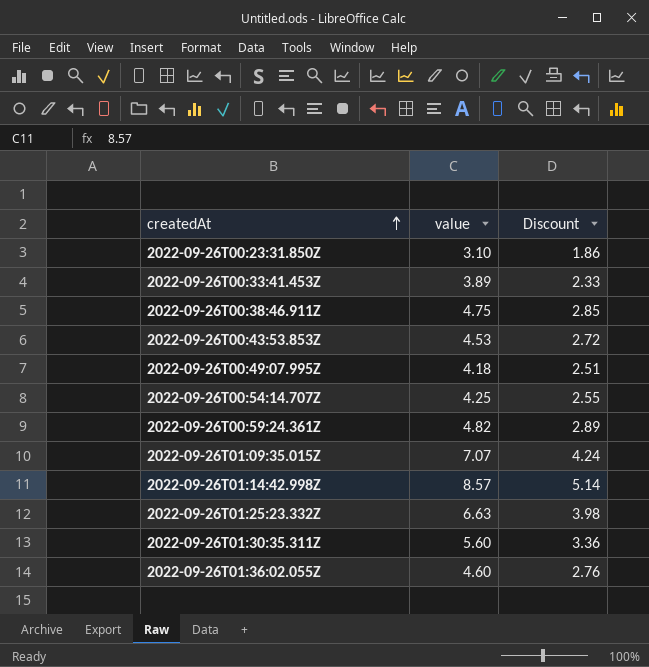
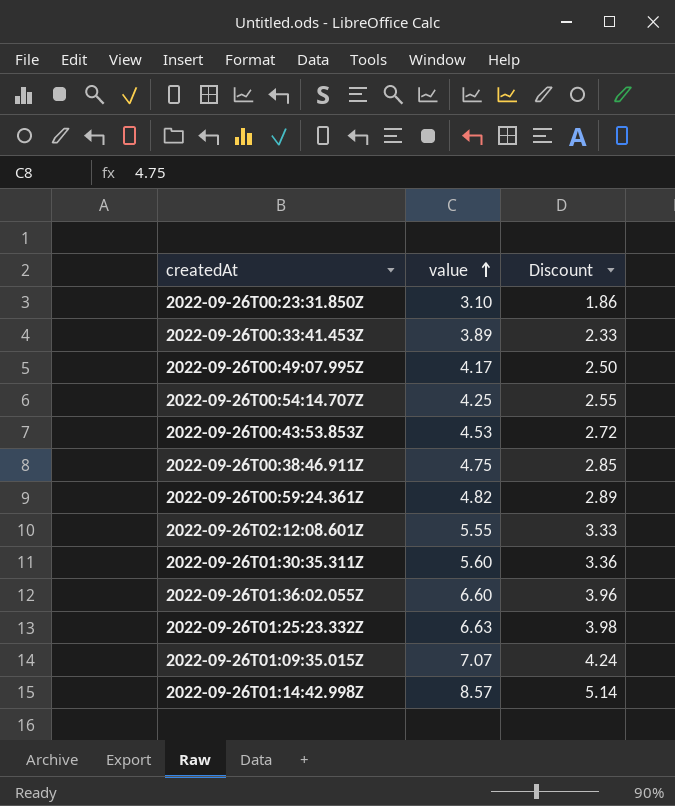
row order: createdAt ascending -> value ascending
2022-09-26T00:49:07.995Z | value: 4.18 -> 4.17
2022-09-26T00:49:07.995Z | Discount: 2.51 -> 2.50
row 2022-09-26T02:12:08.601Z: none -> 5.55 | 3.33
2022-09-26T01:36:02.055Z | value: 4.60 -> 6.60
2022-09-26T01:36:02.055Z | Discount: 2.76 -> 3.96

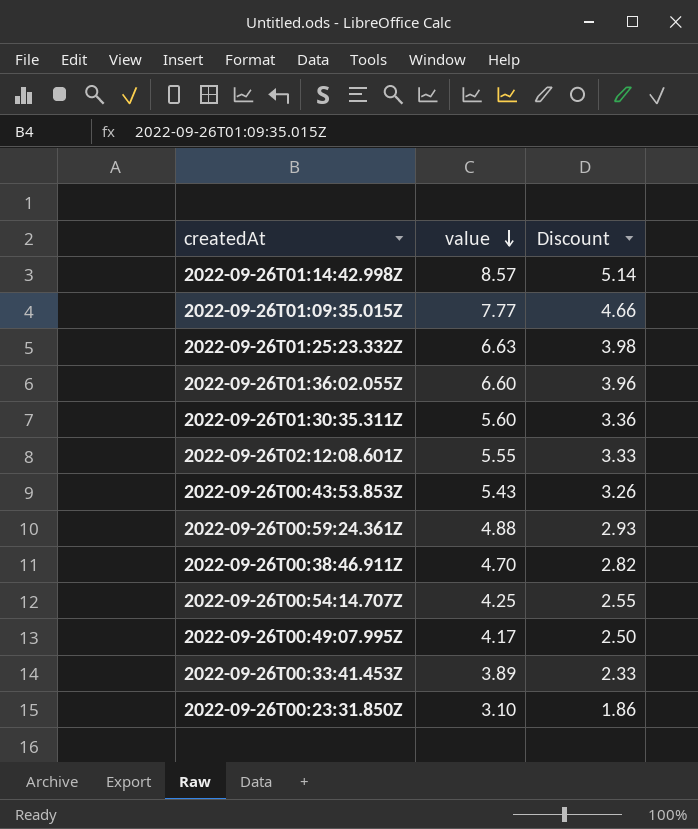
row order: value ascending -> value descending
2022-09-26T01:09:35.015Z | value: 7.07 -> 7.77
2022-09-26T01:09:35.015Z | Discount: 4.24 -> 4.66
2022-09-26T00:43:53.853Z | value: 4.53 -> 5.43
2022-09-26T00:43:53.853Z | Discount: 2.72 -> 3.26
2022-09-26T00:59:24.361Z | value: 4.82 -> 4.88
2022-09-26T00:59:24.361Z | Discount: 2.89 -> 2.93
2022-09-26T00:38:46.911Z | value: 4.75 -> 4.70
2022-09-26T00:38:46.911Z | Discount: 2.85 -> 2.82

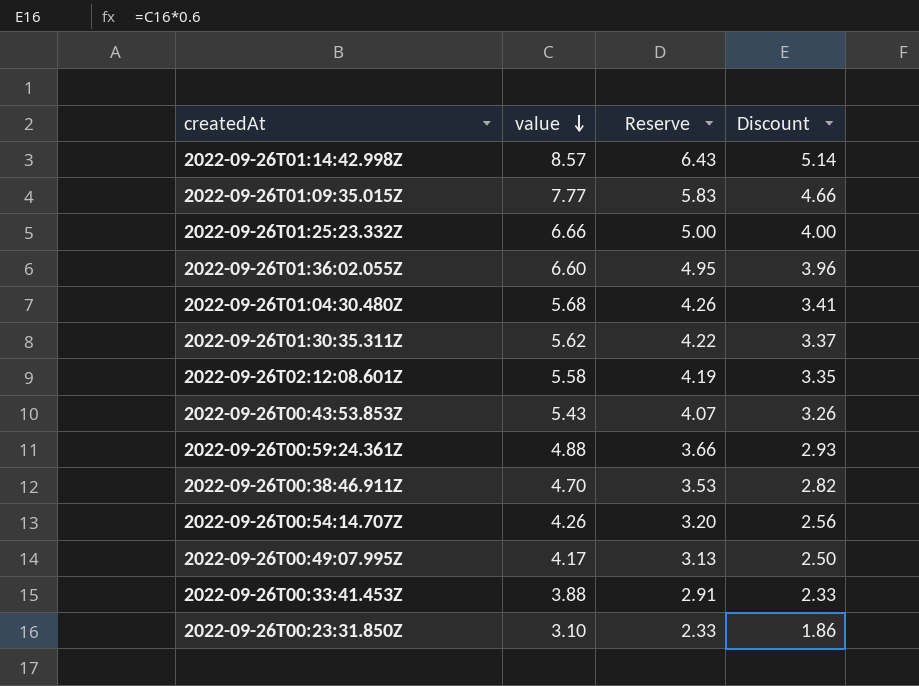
column Reserve | formula: none -> [value] * 0.75
2022-09-26T01:25:23.332Z | value: 6.63 -> 6.66
2022-09-26T01:25:23.332Z | Discount: 3.98 -> 4.00
row 2022-09-26T01:04:30.480Z: none -> 5.68 | 4.26 | 3.41
2022-09-26T01:30:35.311Z | value: 5.60 -> 5.62
2022-09-26T01:30:35.311Z | Discount: 3.36 -> 3.37
2022-09-26T02:12:08.601Z | value: 5.55 -> 5.58
2022-09-26T02:12:08.601Z | Discount: 3.33 -> 3.35
2022-09-26T00:54:14.707Z | value: 4.25 -> 4.26
2022-09-26T00:54:14.707Z | Discount: 2.55 -> 2.56
2022-09-26T00:33:41.453Z | value: 3.89 -> 3.88

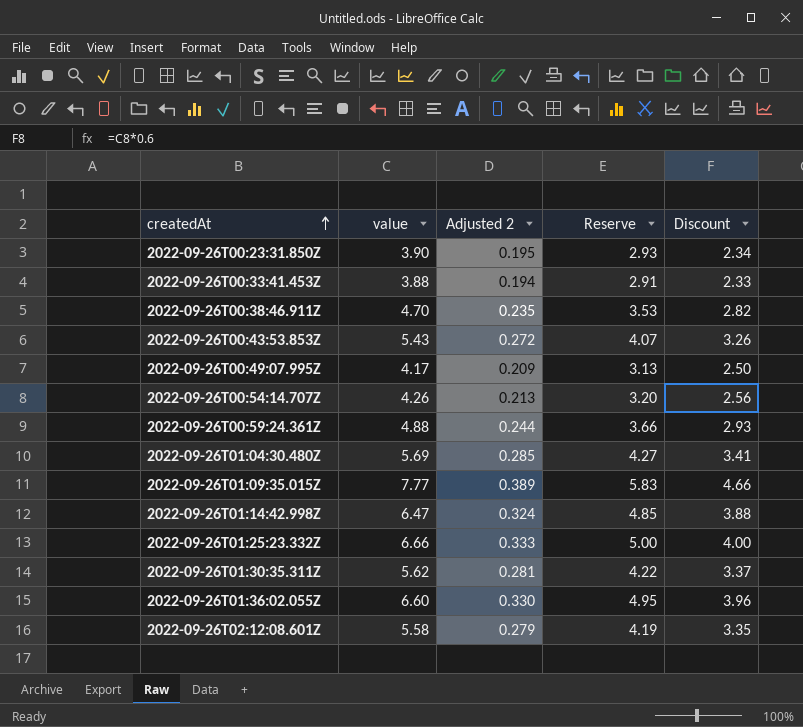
row order: value descending -> createdAt ascending
column Adjusted 2 | formula: none -> [value] * 0.05
2022-09-26T00:23:31.850Z | value: 3.10 -> 3.90
2022-09-26T00:23:31.850Z | Reserve: 2.33 -> 2.93
2022-09-26T00:23:31.850Z | Discount: 1.86 -> 2.34
2022-09-26T01:04:30.480Z | value: 5.68 -> 5.69
2022-09-26T01:04:30.480Z | Reserve: 4.26 -> 4.27
2022-09-26T01:14:42.998Z | value: 8.57 -> 6.47
2022-09-26T01:14:42.998Z | Reserve: 6.43 -> 4.85
2022-09-26T01:14:42.998Z | Discount: 5.14 -> 3.88

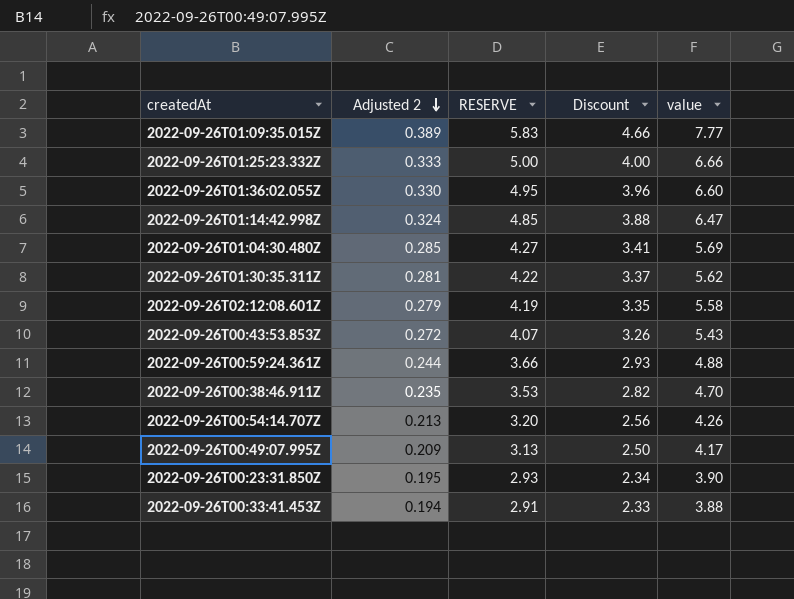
row order: createdAt ascending -> Adjusted 2 descending
column name: Reserve -> RESERVE
column value | position: 2 -> 5

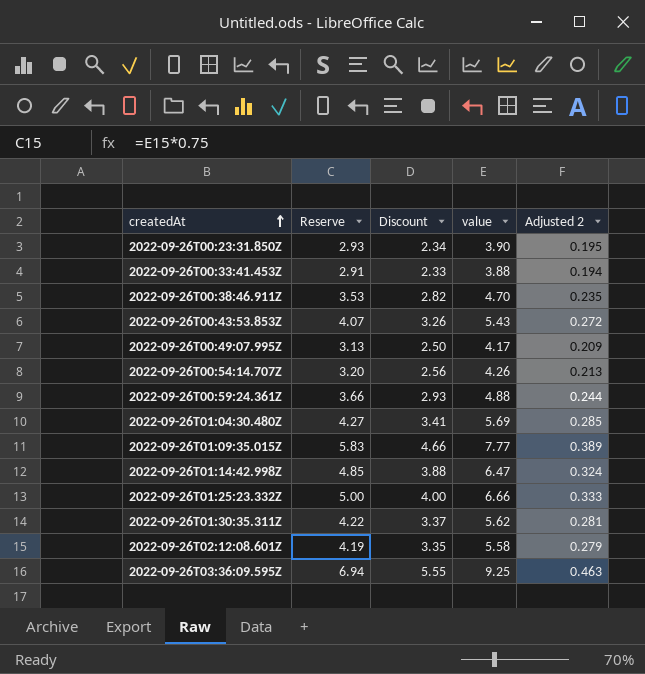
row order: Adjusted 2 descending -> createdAt ascending
column name: RESERVE -> Reserve
column Adjusted 2 | position: 2 -> 5
row 2022-09-26T01:36:02.055Z: 0.330 | 4.95 | 3.96 | 6.60 -> none
row 2022-09-26T03:36:09.595Z: none -> 6.94 | 5.55 | 9.25 | 0.463

